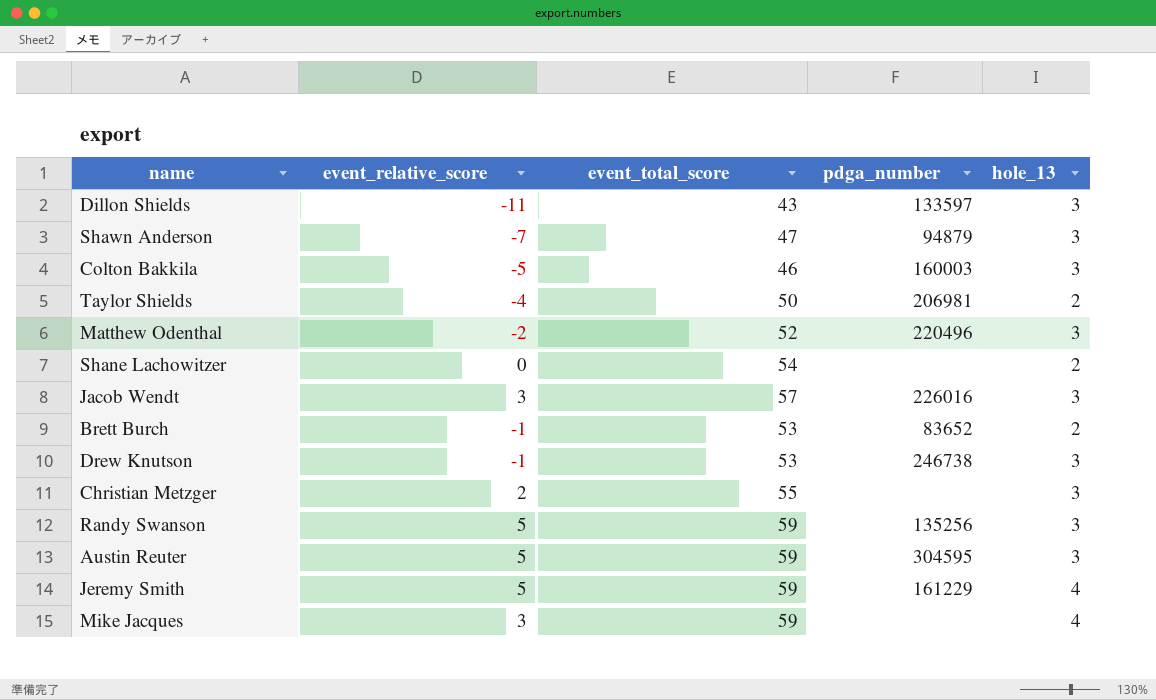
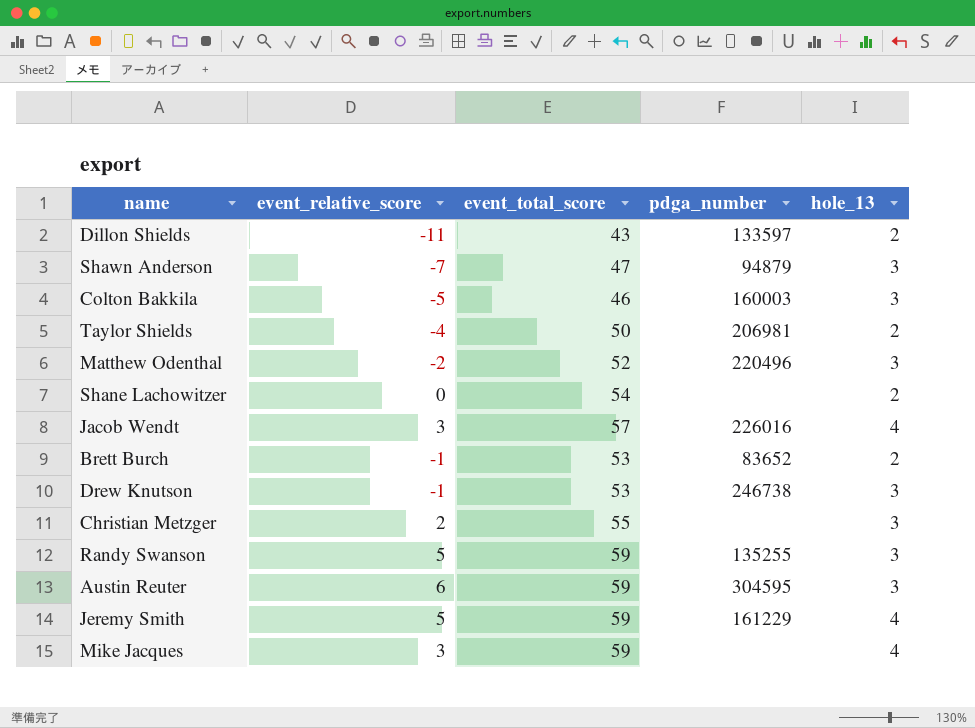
Dillon Shields | hole_13: 3 -> 2
Jacob Wendt | hole_13: 3 -> 4
Randy Swanson | pdga_number: 135256 -> 135255
Austin Reuter | event_relative_score: 5 -> 6

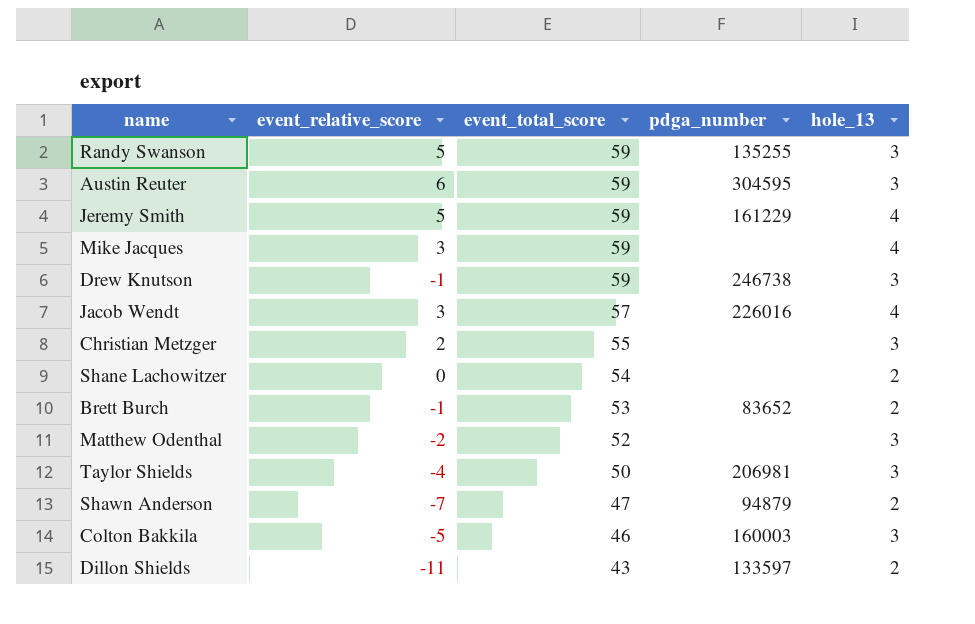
row order: none -> event_total_score descending
Drew Knutson | event_total_score: 53 -> 59
Matthew Odenthal | pdga_number: 220496 -> none
Taylor Shields | hole_13: 2 -> 3
Shawn Anderson | hole_13: 3 -> 2

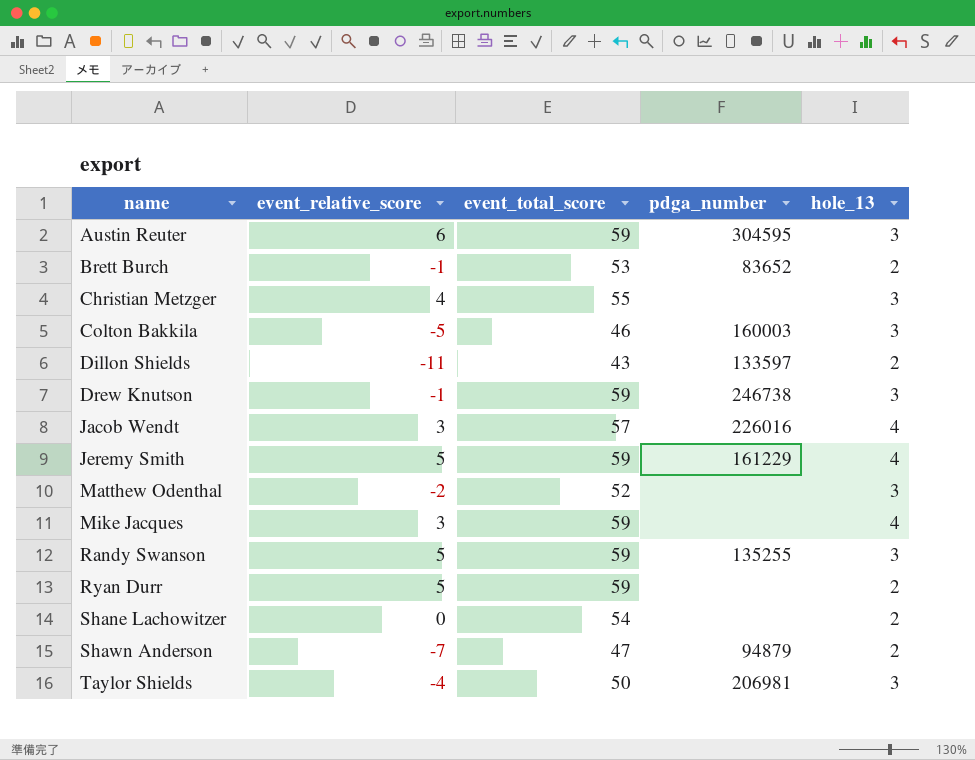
row order: event_total_score descending -> name ascending
Christian Metzger | event_relative_score: 2 -> 4
row Ryan Durr: none -> 5 | 59 | none | 2

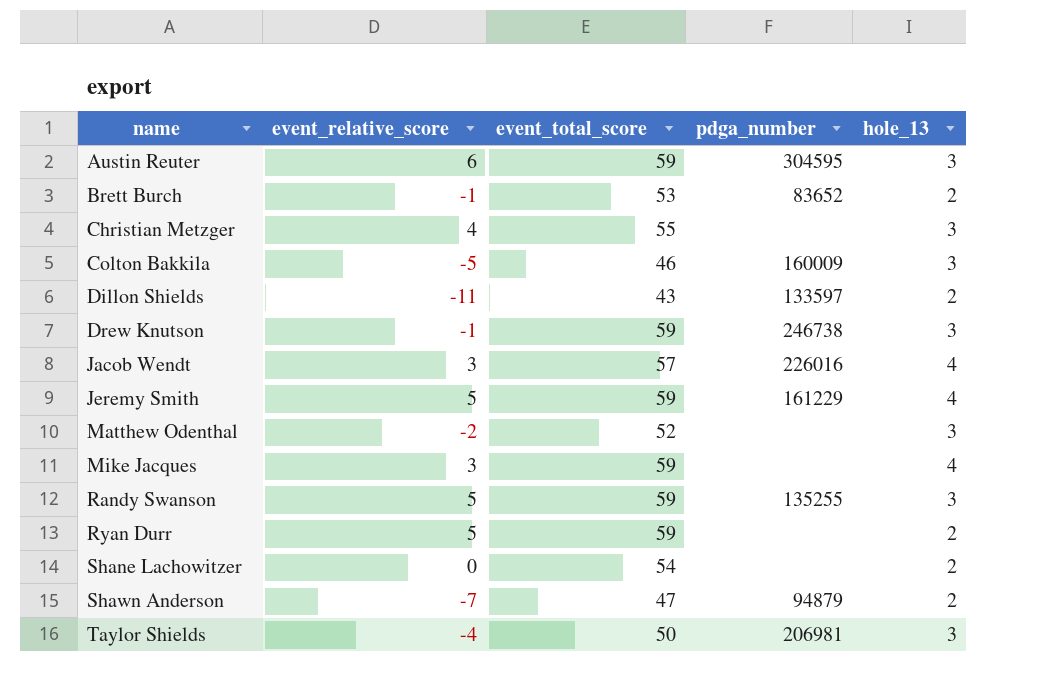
Colton Bakkila | pdga_number: 160003 -> 160009

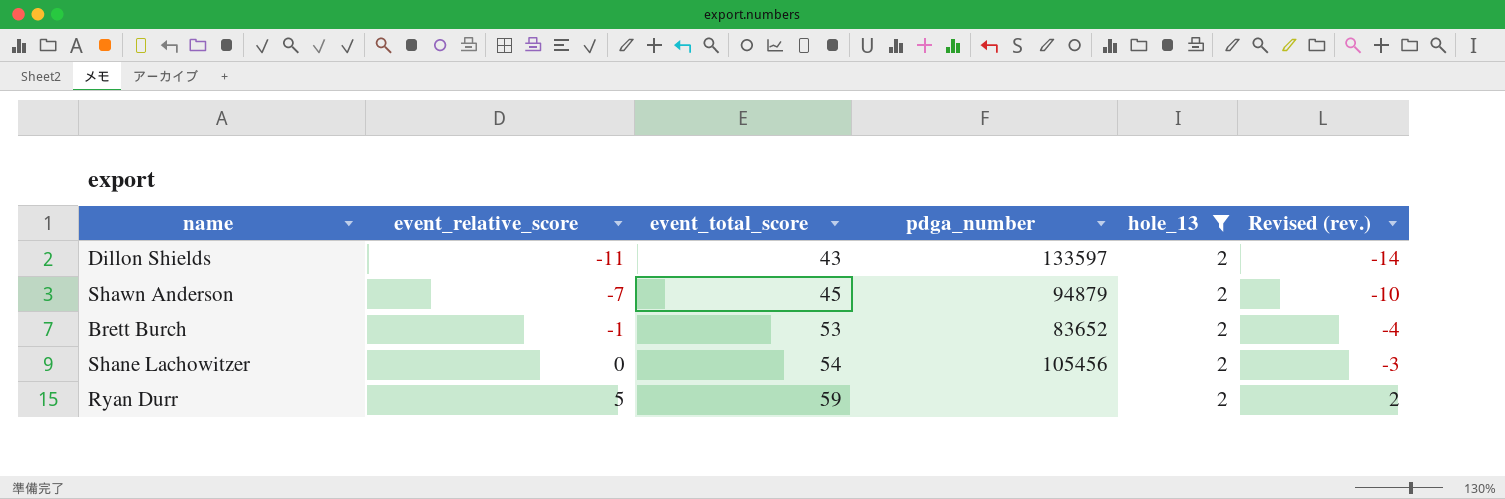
filter: none -> hole_13 = 2
row order: name ascending -> event_relative_score ascending
column Revised (rev.) | formula: none -> [event_relative_score] - 3
Shawn Anderson | event_total_score: 47 -> 45
Shane Lachowitzer | pdga_number: none -> 105456

